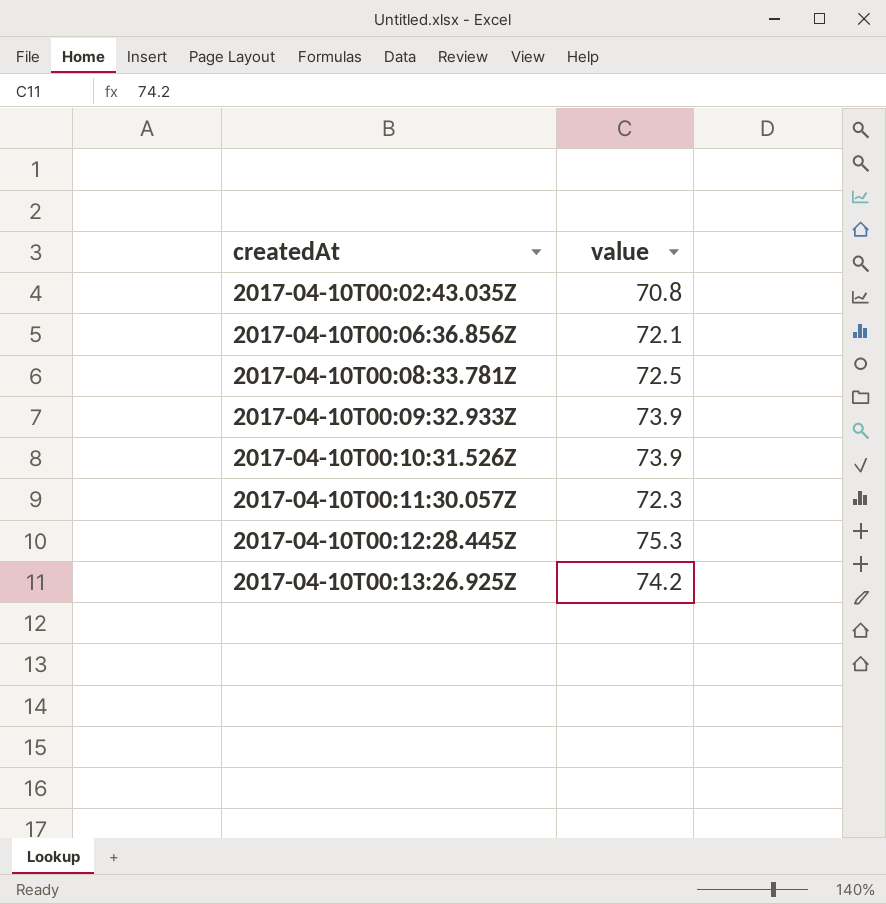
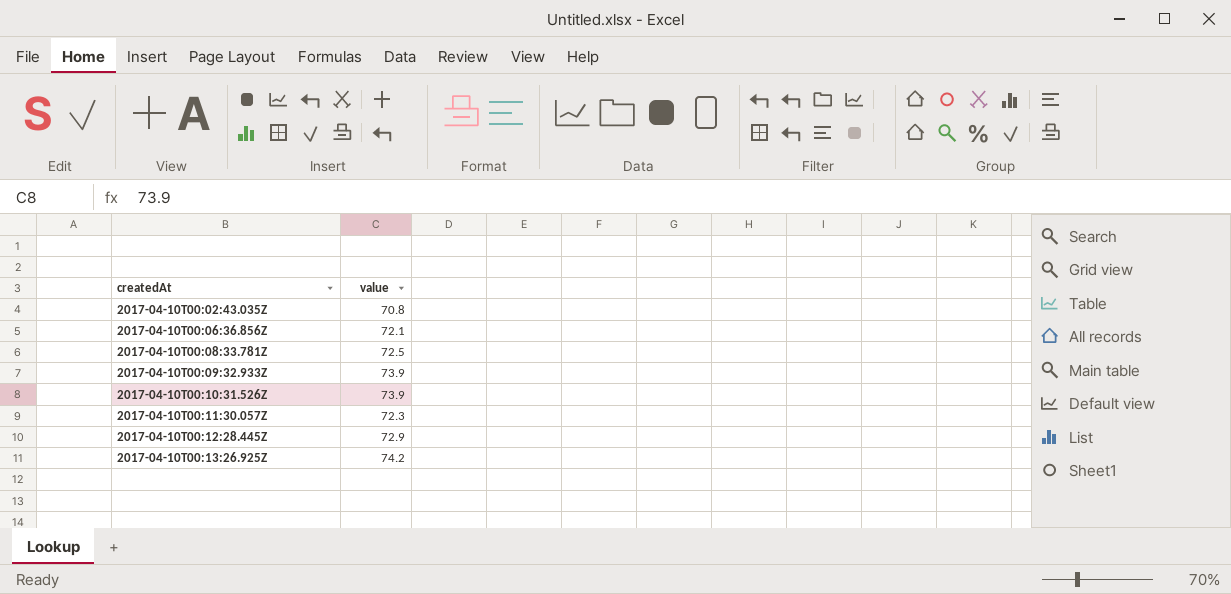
2017-04-10T00:12:28.445Z | value: 75.3 -> 72.9

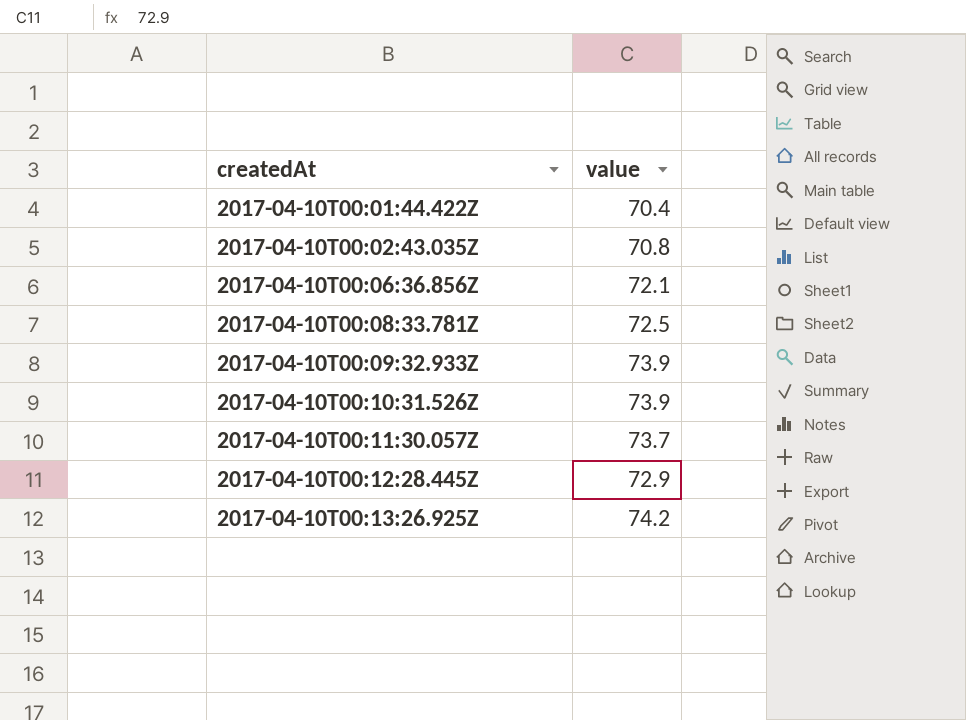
row 2017-04-10T00:01:44.422Z: none -> 70.4
2017-04-10T00:11:30.057Z | value: 72.3 -> 73.7

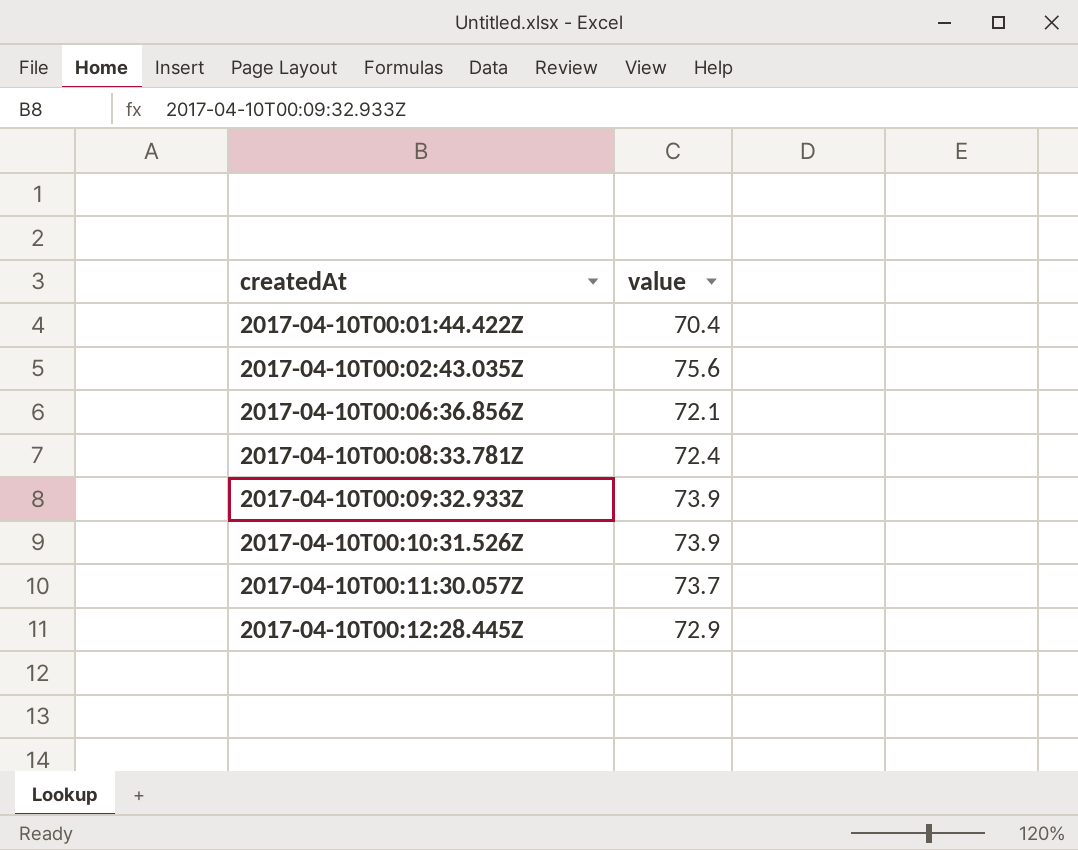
row 2017-04-10T00:13:26.925Z: 74.2 -> none
2017-04-10T00:02:43.035Z | value: 70.8 -> 75.6
2017-04-10T00:08:33.781Z | value: 72.5 -> 72.4

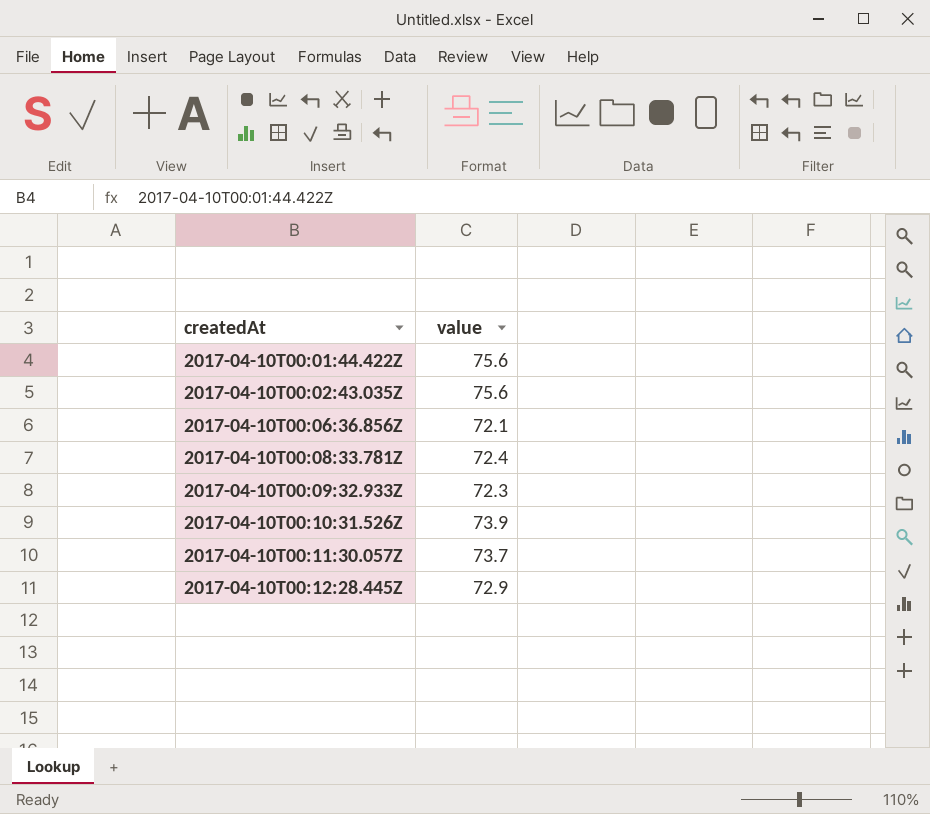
2017-04-10T00:01:44.422Z | value: 70.4 -> 75.6
2017-04-10T00:09:32.933Z | value: 73.9 -> 72.3

